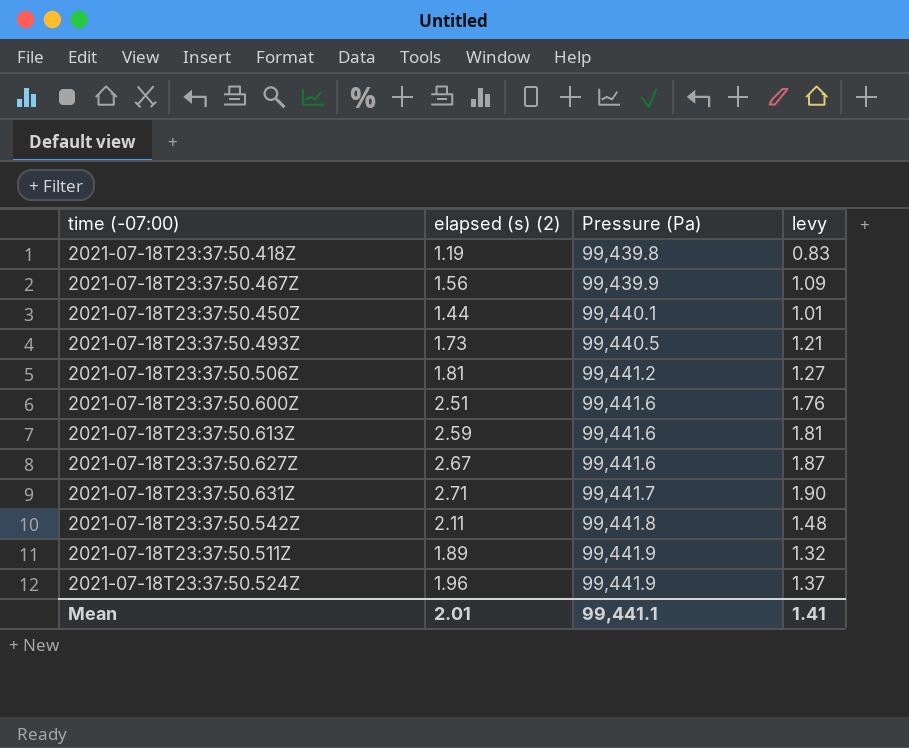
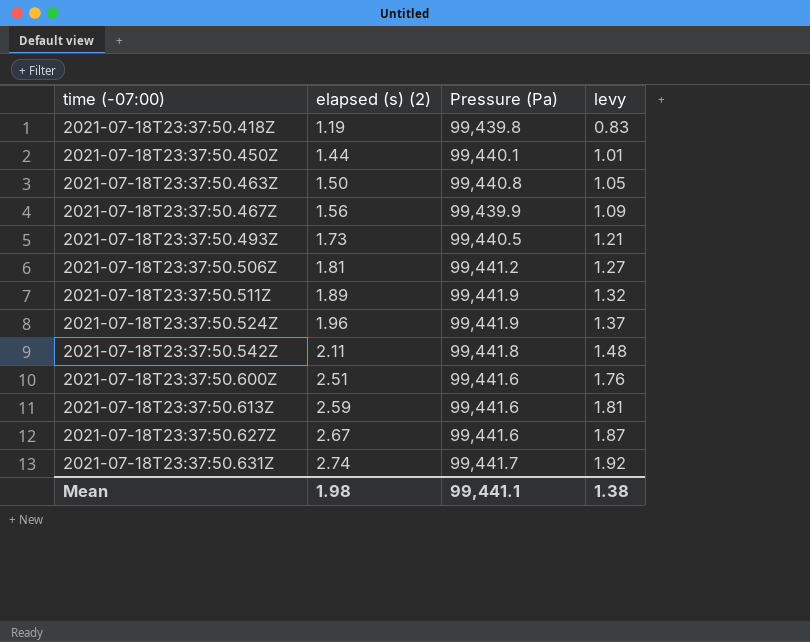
row order: Pressure (Pa) ascending -> time (-07:00) ascending
row 2021-07-18T23:37:50.463Z: none -> 1.50 | 99,440.8 | 1.05
2021-07-18T23:37:50.631Z | elapsed (s) (2): 2.71 -> 2.74
2021-07-18T23:37:50.631Z | levy: 1.90 -> 1.92
Mean | elapsed (s) (2): 2.01 -> 1.98
Mean | levy: 1.41 -> 1.38

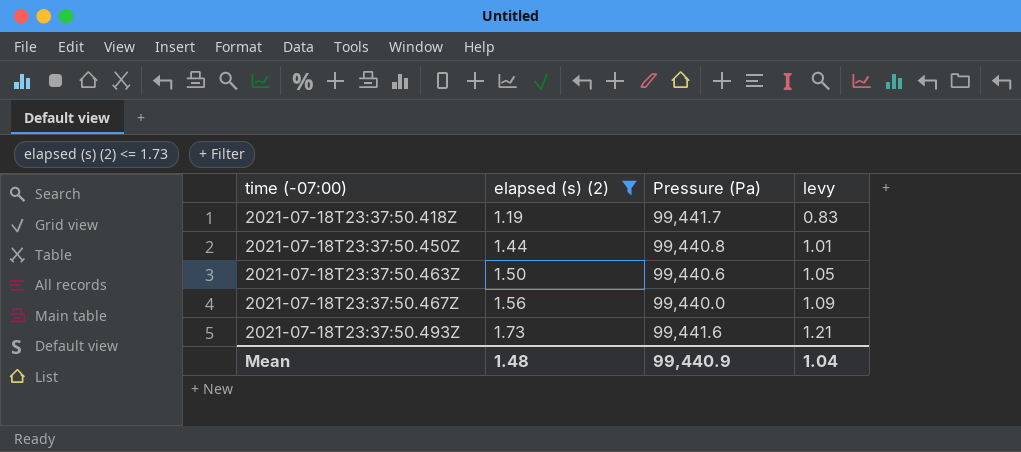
filter: none -> elapsed (s) (2) <= 1.73
2021-07-18T23:37:50.418Z | Pressure (Pa): 99,439.8 -> 99,441.7
2021-07-18T23:37:50.450Z | Pressure (Pa): 99,440.1 -> 99,440.8
2021-07-18T23:37:50.463Z | Pressure (Pa): 99,440.8 -> 99,440.6
2021-07-18T23:37:50.467Z | Pressure (Pa): 99,439.9 -> 99,440.0
2021-07-18T23:37:50.493Z | Pressure (Pa): 99,440.5 -> 99,441.6
Mean | elapsed (s) (2): 1.98 -> 1.48
Mean | Pressure (Pa): 99,441.1 -> 99,440.9
Mean | levy: 1.38 -> 1.04

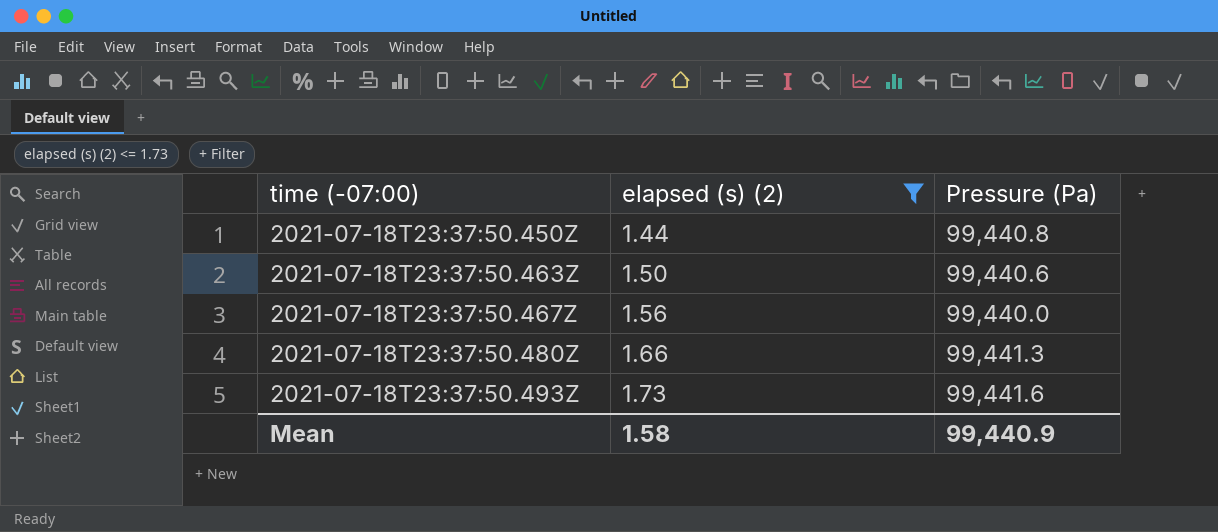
column levy | formula: [elapsed (s) (2)] * 0.7 -> none
row 2021-07-18T23:37:50.418Z: 1.19 | 99,441.7 | 0.83 -> none
row 2021-07-18T23:37:50.480Z: none -> 1.66 | 99,441.3
Mean | elapsed (s) (2): 1.48 -> 1.58

